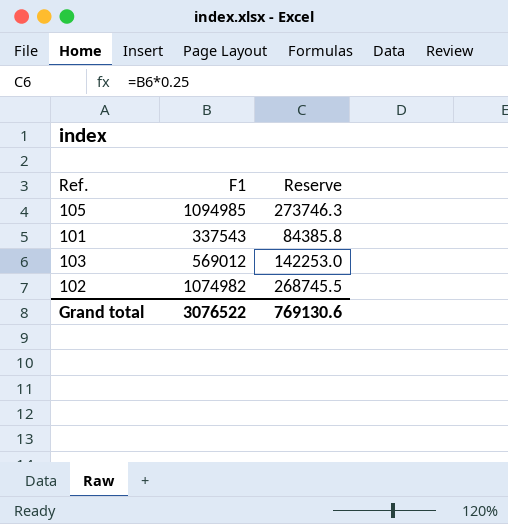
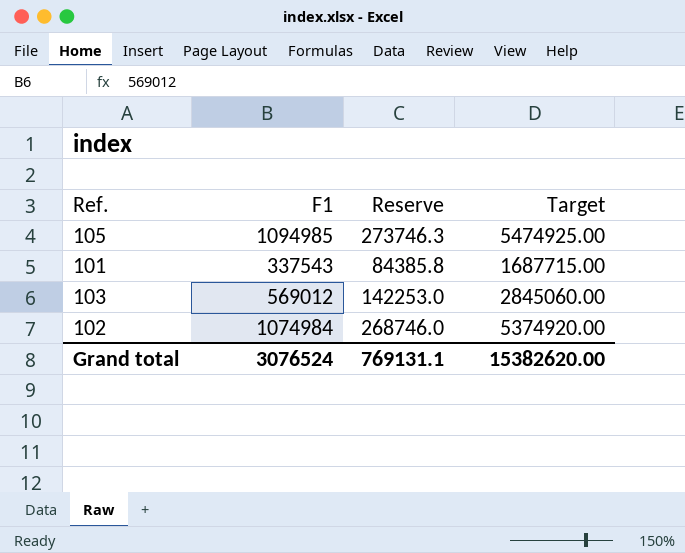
column Target | formula: none -> [F1] * 5
102 | F1: 1074982 -> 1074984
102 | Reserve: 268745.5 -> 268746.0
Grand total | F1: 3076522 -> 3076524
Grand total | Reserve: 769130.6 -> 769131.1

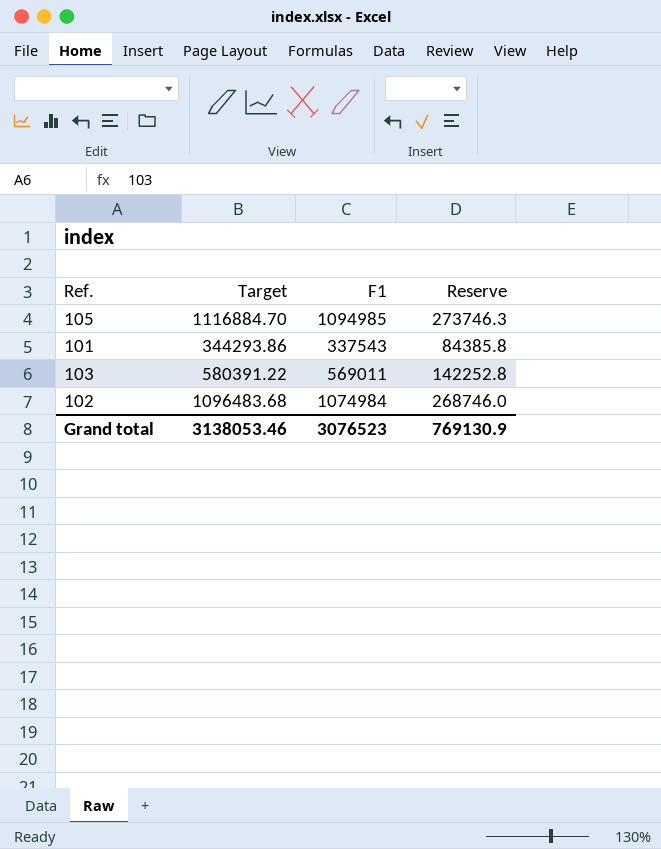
column Target | formula: [F1] * 5 -> [F1] * 1.02
column Target | position: 4 -> 2
103 | F1: 569012 -> 569011
103 | Reserve: 142253.0 -> 142252.8
Grand total | Target: 15382620.00 -> 3138053.46
Grand total | F1: 3076524 -> 3076523
Grand total | Reserve: 769131.1 -> 769130.9

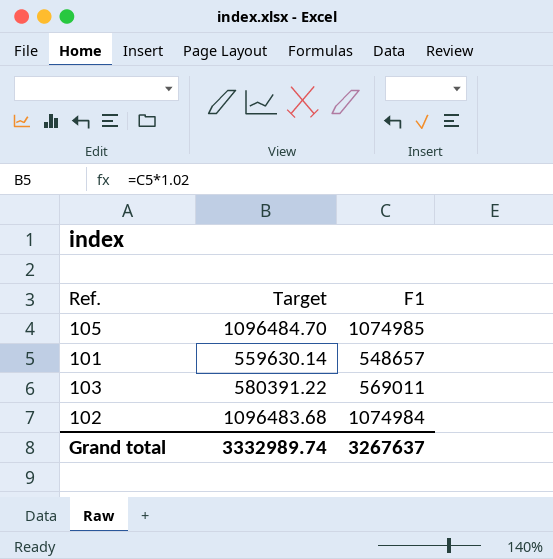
column Reserve | formula: [F1] * 0.25 -> none
105 | Target: 1116884.70 -> 1096484.70
105 | F1: 1094985 -> 1074985
101 | Target: 344293.86 -> 559630.14
101 | F1: 337543 -> 548657
Grand total | Target: 3138053.46 -> 3332989.74
Grand total | F1: 3076523 -> 3267637

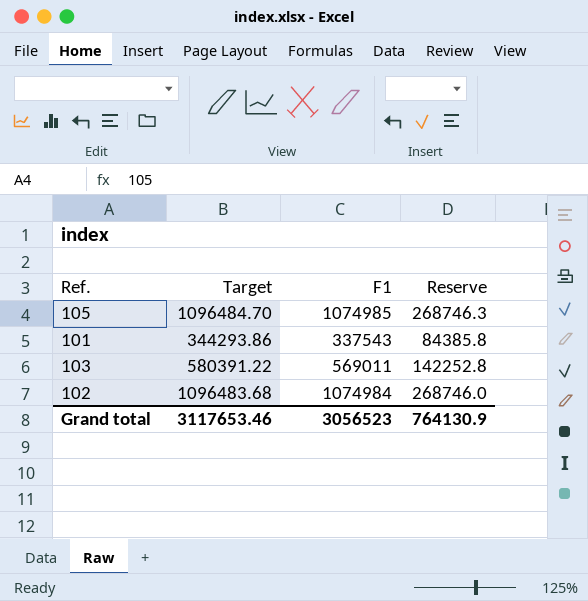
column Reserve | formula: none -> [F1] * 0.25
101 | Target: 559630.14 -> 344293.86
101 | F1: 548657 -> 337543
Grand total | Target: 3332989.74 -> 3117653.46
Grand total | F1: 3267637 -> 3056523

